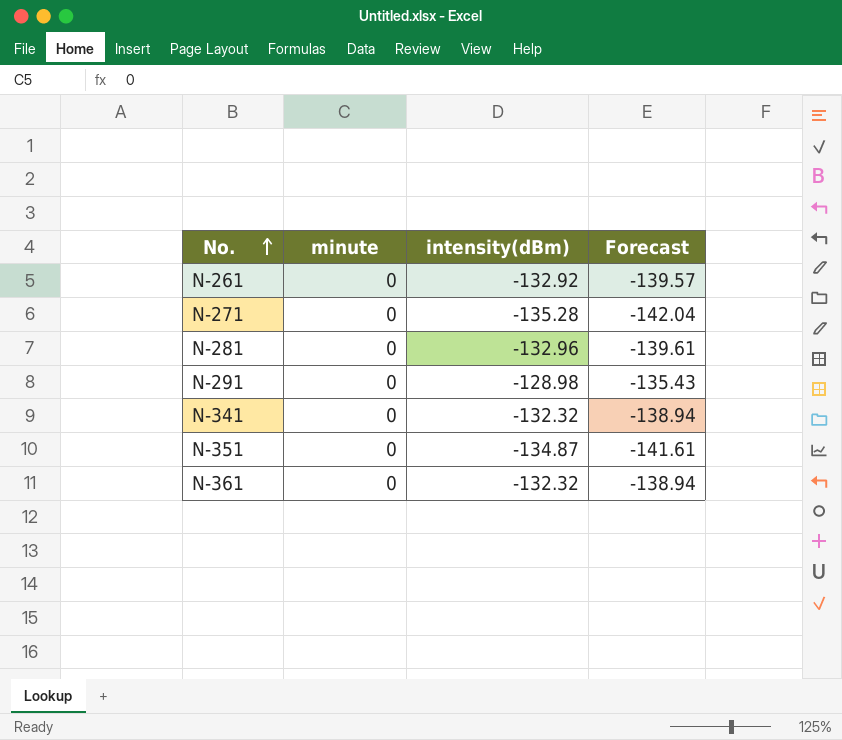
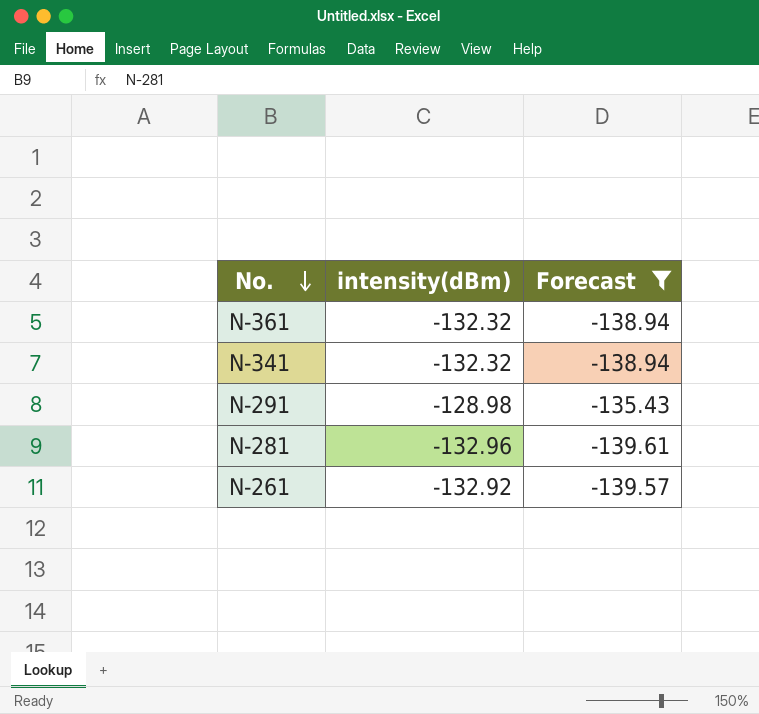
filter: none -> Forecast >= -139.61
row order: No. ascending -> No. descending
column minute | position: 2 -> none

